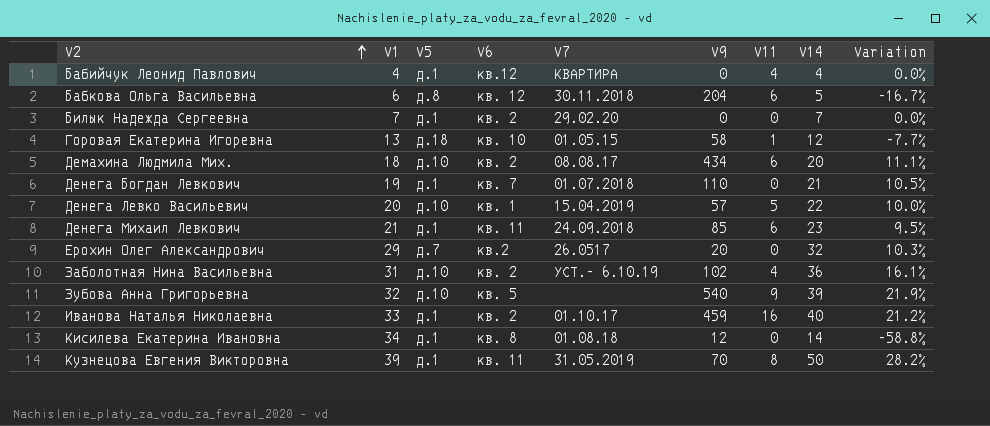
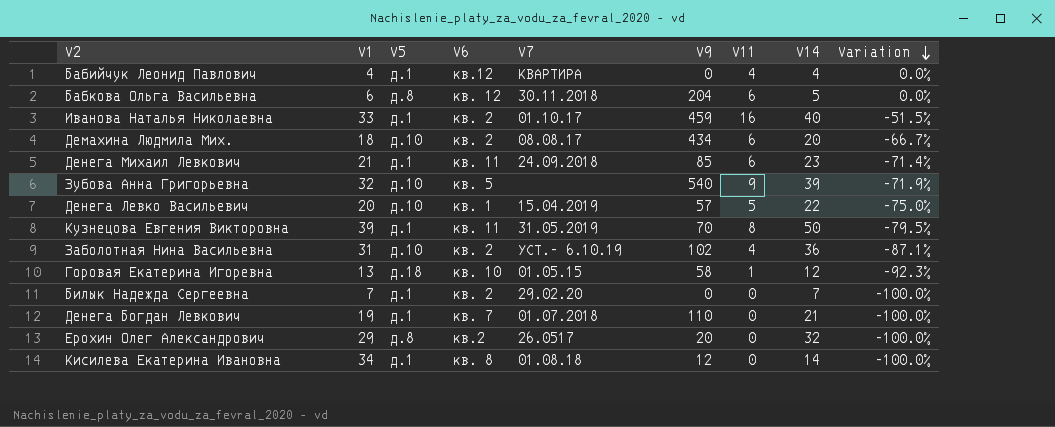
row order: V2 ascending -> Variation descending
column Variation | formula: ([V14] - [V1]) / [V1] -> ([V11] - [V1]) / [V1]
Ерохин Олег Александрович | V5: д.7 -> д.8

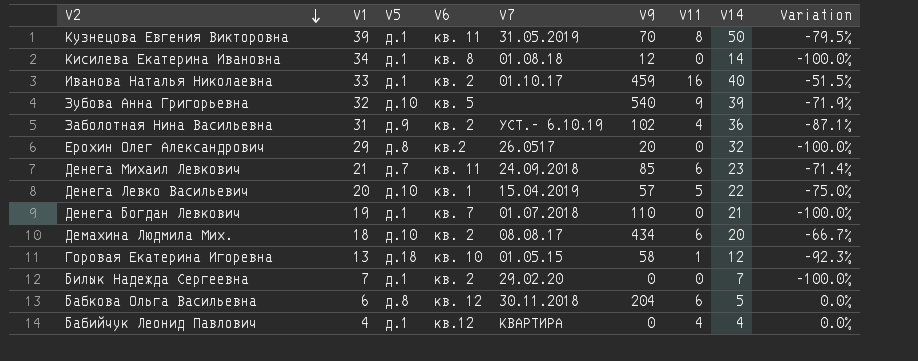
row order: Variation descending -> V2 descending
Заболотная Нина Васильевна | V5: д.10 -> д.9
Денега Михаил Левкович | V5: д.1 -> д.7

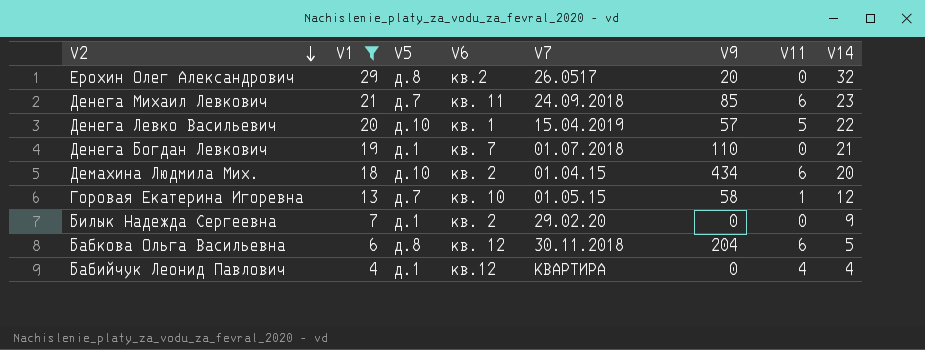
filter: none -> V1 <= 29
column Variation | formula: ([V11] - [V1]) / [V1] -> none
Демахина Людмила Мих. | V7: 08.08.17 -> 01.04.15
Горовая Екатерина Игоревна | V5: д.18 -> д.7
Билык Надежда Сергеевна | V14: 7 -> 9

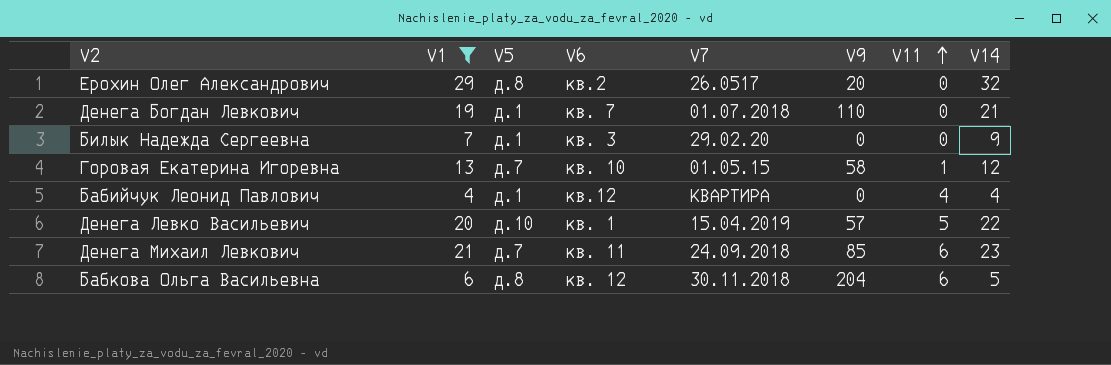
row order: V2 descending -> V11 ascending
row Демахина Людмила Мих.: 18 | д.10 | кв. 2 | 01.04.15 | 434 | 6 | 20 -> none
Билык Надежда Сергеевна | V6: кв. 2 -> кв. 3

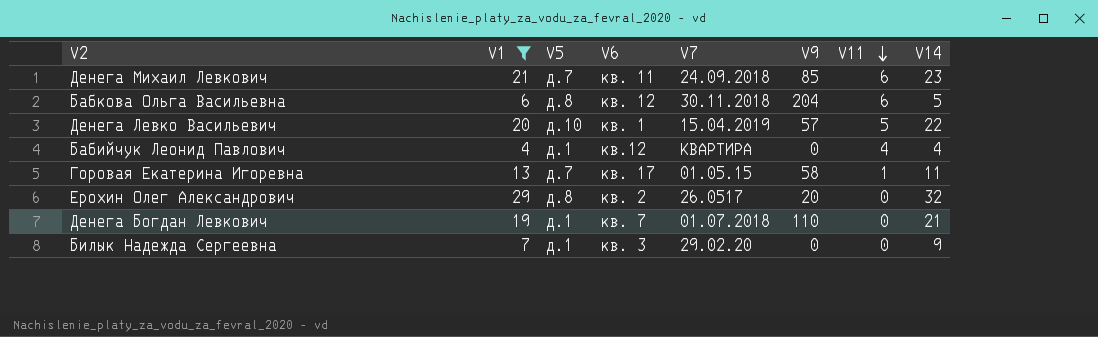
row order: V11 ascending -> V11 descending
Горовая Екатерина Игоревна | V6: кв. 10 -> кв. 17
Горовая Екатерина Игоревна | V14: 12 -> 11
Ерохин Олег Александрович | V6: кв.2 -> кв. 2

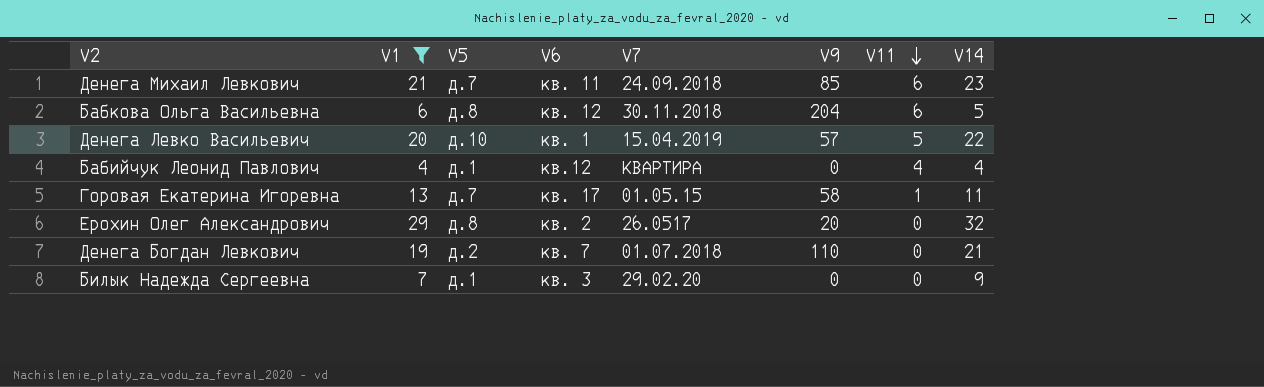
Денега Богдан Левкович | V5: д.1 -> д.2

